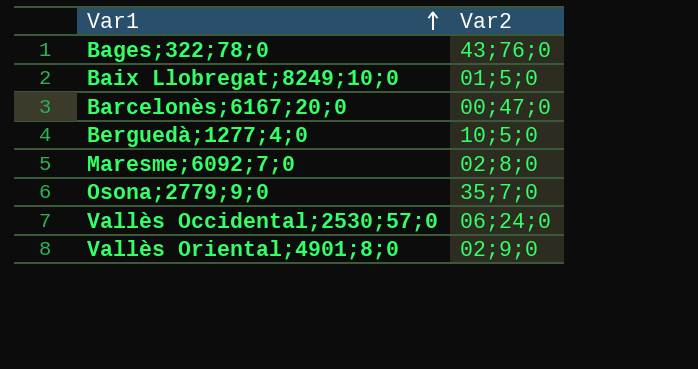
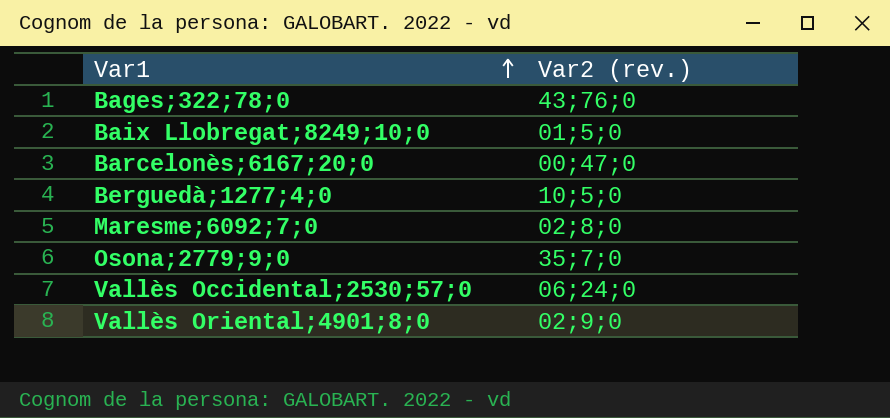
column name: Var2 -> Var2 (rev.)

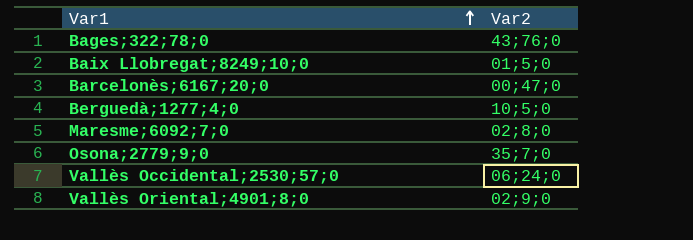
column name: Var2 (rev.) -> Var2

